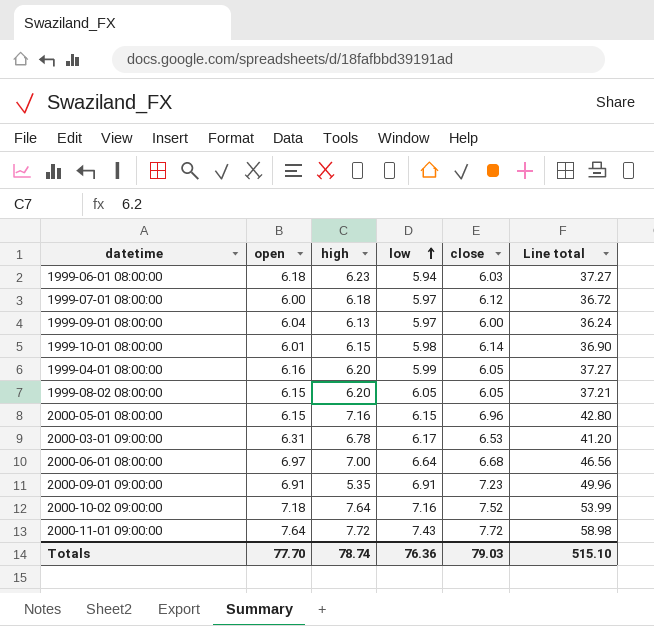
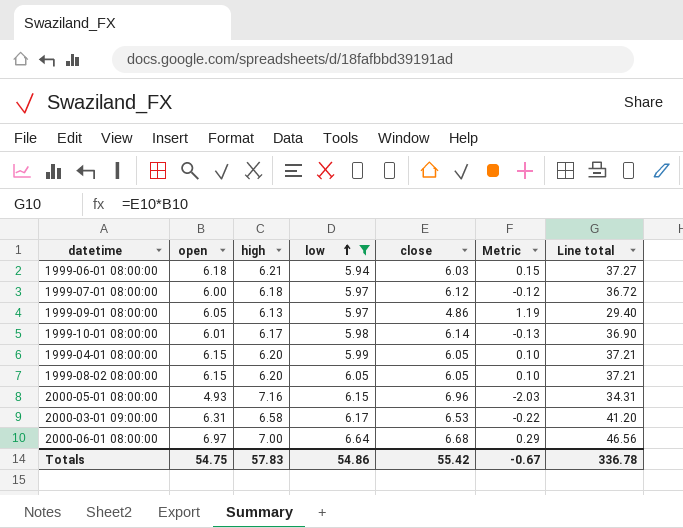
filter: none -> low <= 6.64
column Metric | formula: none -> [open] - [close]
1999-06-01 08:00:00 | high: 6.23 -> 6.21
1999-09-01 08:00:00 | open: 6.04 -> 6.05
1999-09-01 08:00:00 | close: 6.00 -> 4.86
1999-09-01 08:00:00 | Line total: 36.24 -> 29.40
1999-10-01 08:00:00 | high: 6.15 -> 6.17
1999-04-01 08:00:00 | open: 6.16 -> 6.15
1999-04-01 08:00:00 | Line total: 37.27 -> 37.21
2000-05-01 08:00:00 | open: 6.15 -> 4.93
2000-05-01 08:00:00 | Line total: 42.80 -> 34.31
2000-03-01 09:00:00 | high: 6.78 -> 6.58
Totals | open: 77.70 -> 54.75
Totals | high: 78.74 -> 57.83
Totals | low: 76.36 -> 54.86
Totals | close: 79.03 -> 55.42
Totals | Line total: 515.10 -> 336.78

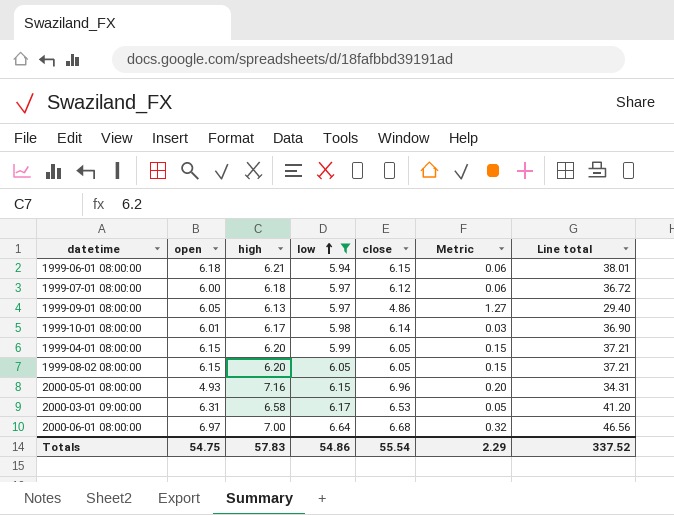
column Metric | formula: [open] - [close] -> [high] - [close]
1999-06-01 08:00:00 | close: 6.03 -> 6.15
1999-06-01 08:00:00 | Line total: 37.27 -> 38.01
Totals | close: 55.42 -> 55.54
Totals | Metric: -0.67 -> 2.29
Totals | Line total: 336.78 -> 337.52

